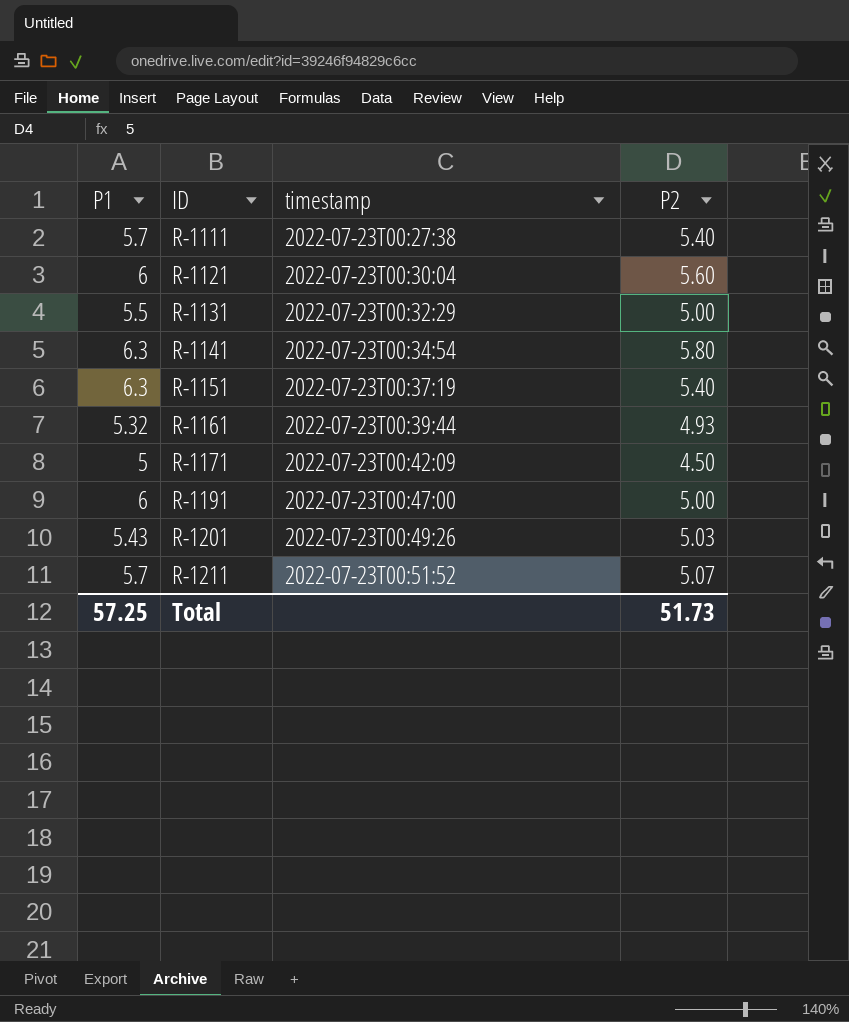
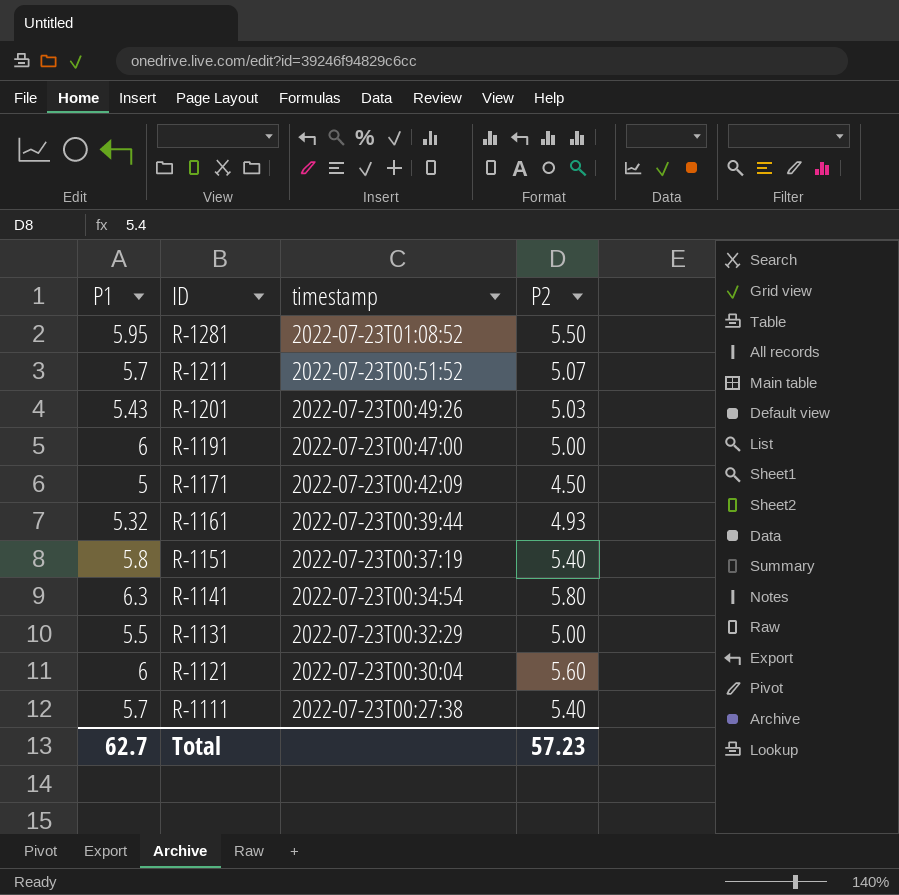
row order: ID ascending -> ID descending
row R-1281: none -> 5.95 | 2022-07-23T01:08:52 | 5.50
R-1151 | P1: 6.3 -> 5.8
Total | P1: 57.25 -> 62.7
Total | P2: 51.73 -> 57.23

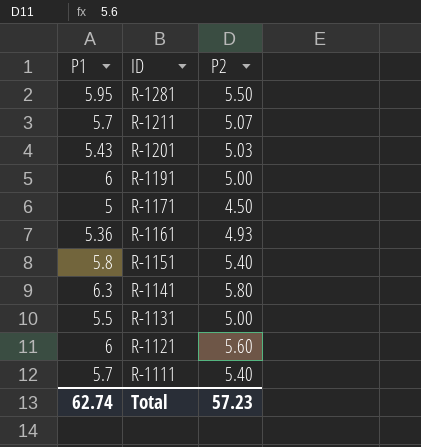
column timestamp | position: 3 -> none
R-1161 | P1: 5.32 -> 5.36
Total | P1: 62.7 -> 62.74

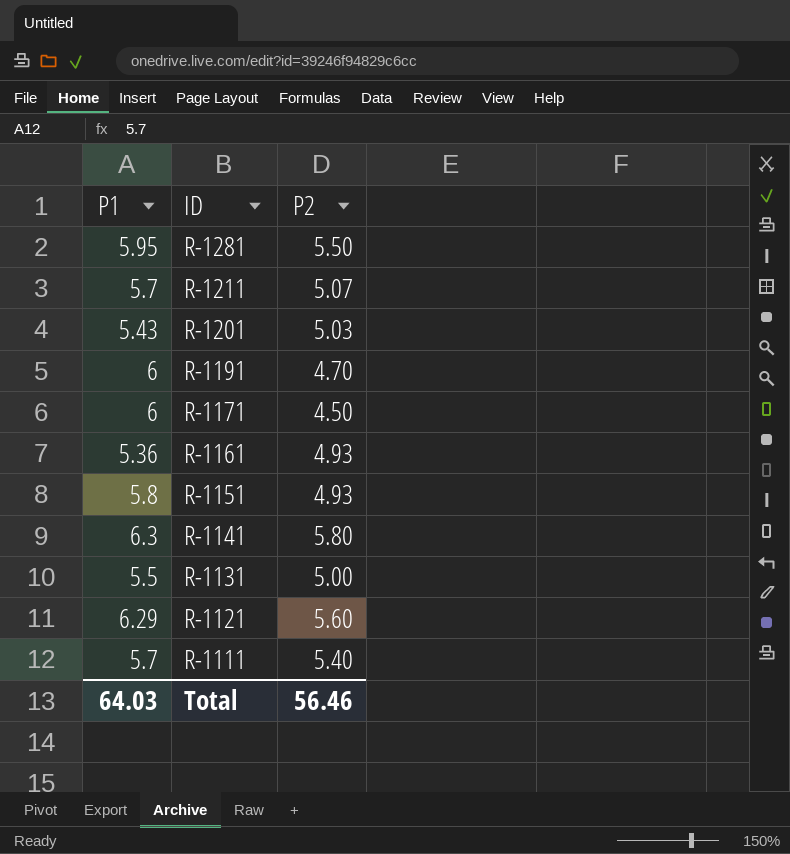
R-1191 | P2: 5.00 -> 4.70
R-1171 | P1: 5 -> 6
R-1151 | P2: 5.40 -> 4.93
R-1121 | P1: 6 -> 6.29
Total | P1: 62.74 -> 64.03
Total | P2: 57.23 -> 56.46

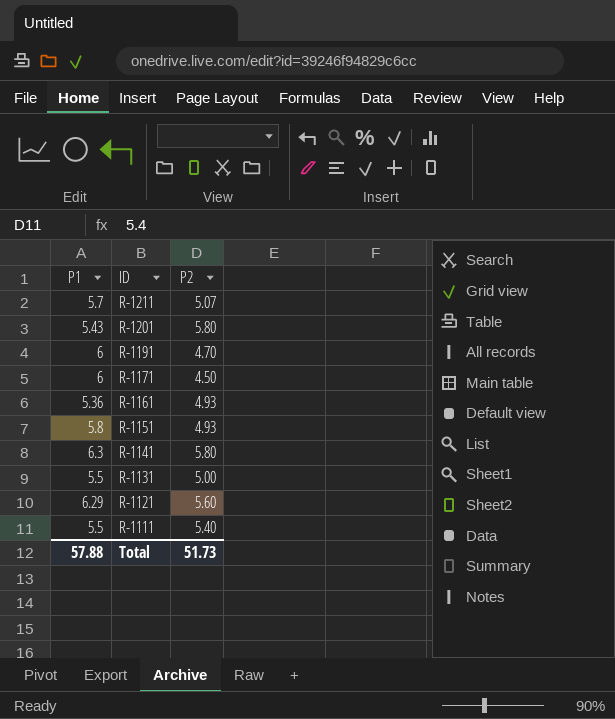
row R-1281: 5.95 | 5.50 -> none
R-1201 | P2: 5.03 -> 5.80
R-1111 | P1: 5.7 -> 5.5
Total | P1: 64.03 -> 57.88
Total | P2: 56.46 -> 51.73

